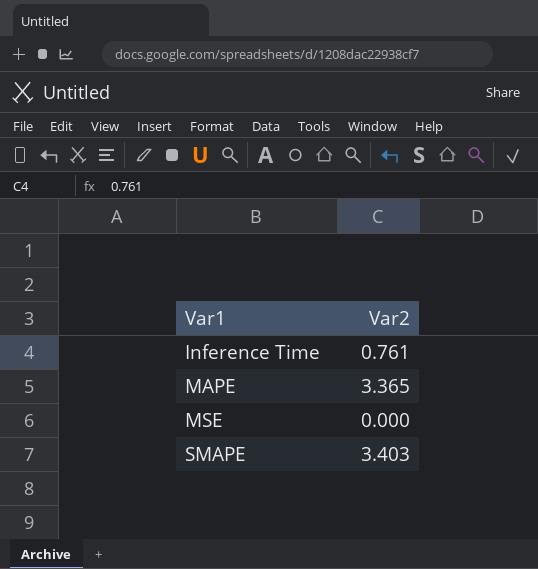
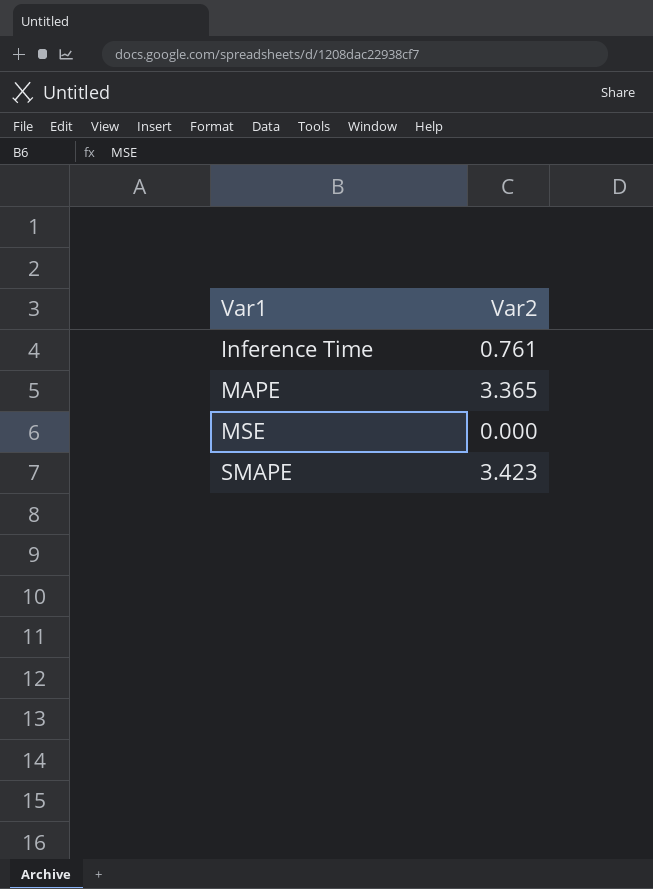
SMAPE | Var2: 3.403 -> 3.423

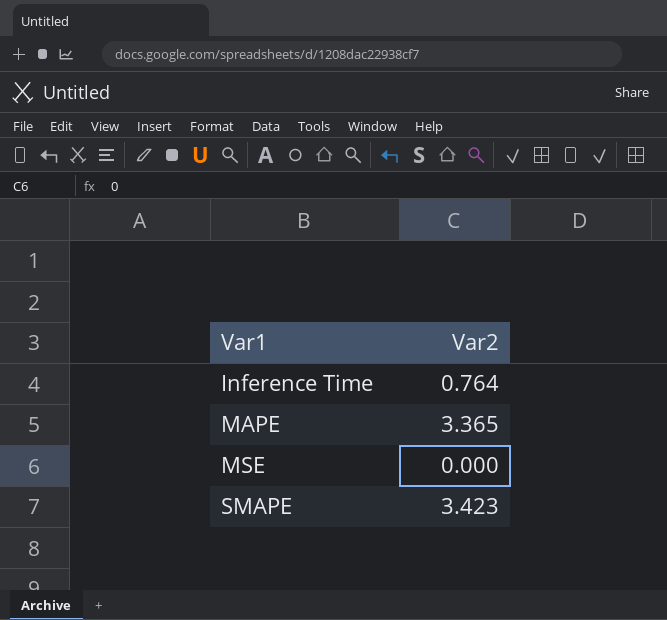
Inference Time | Var2: 0.761 -> 0.764

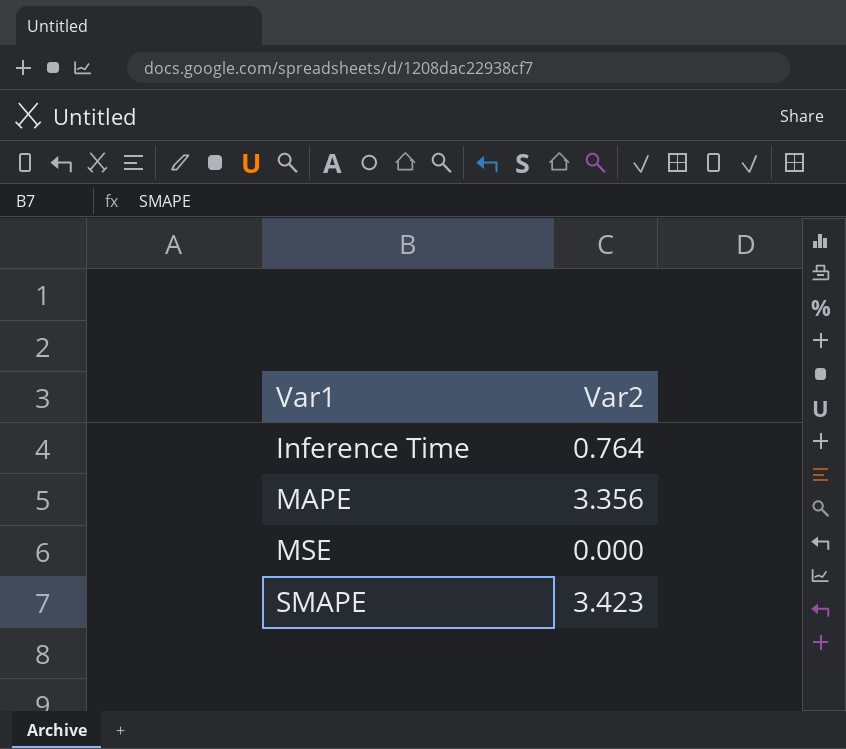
MAPE | Var2: 3.365 -> 3.356

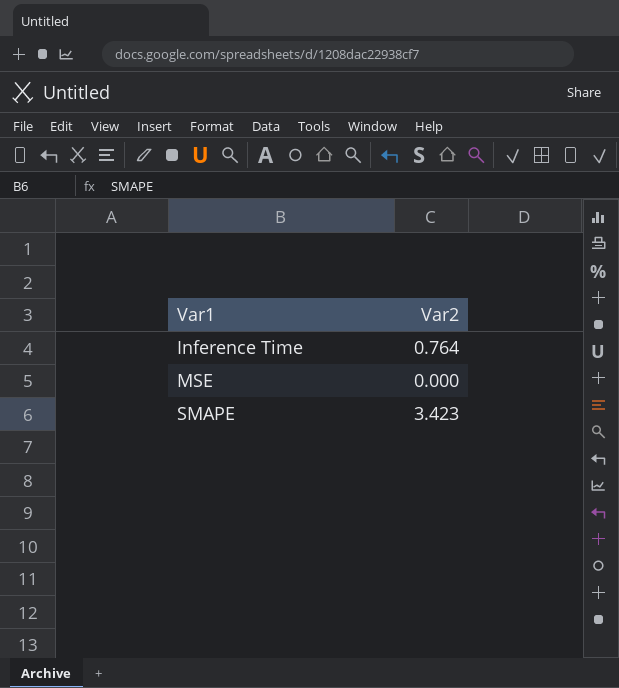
row MAPE: 3.356 -> none

